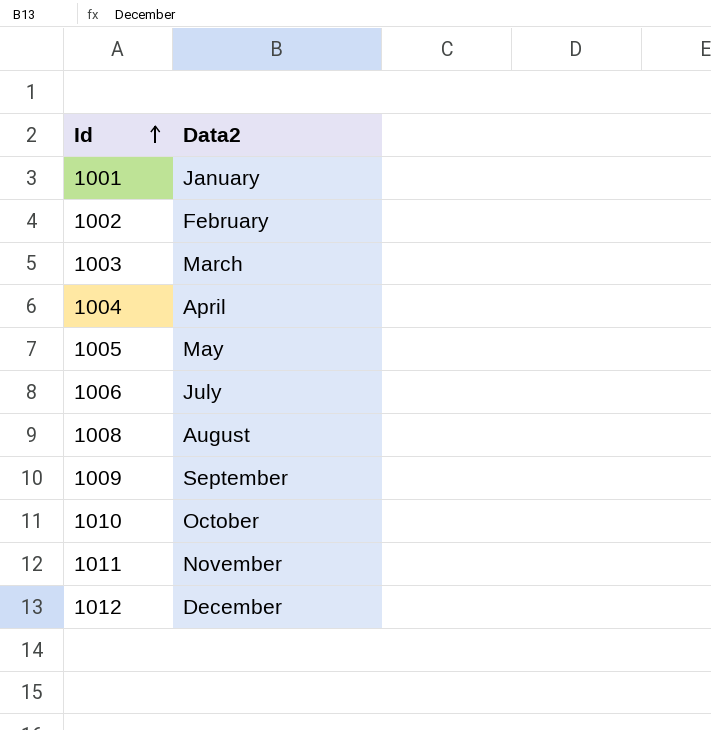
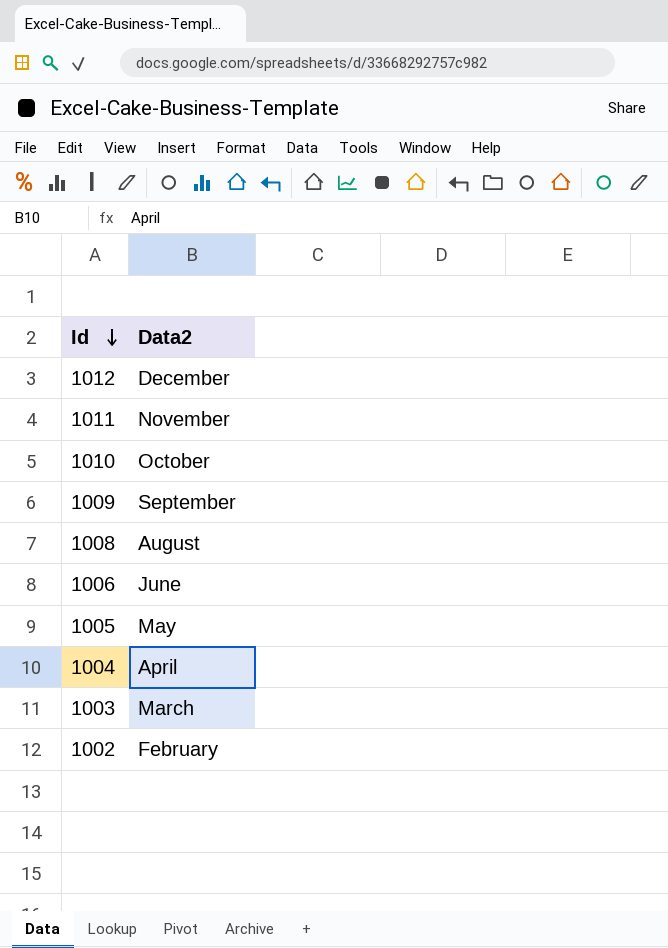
row order: Id ascending -> Id descending
row 1001: January -> none
1006 | Data2: July -> June

